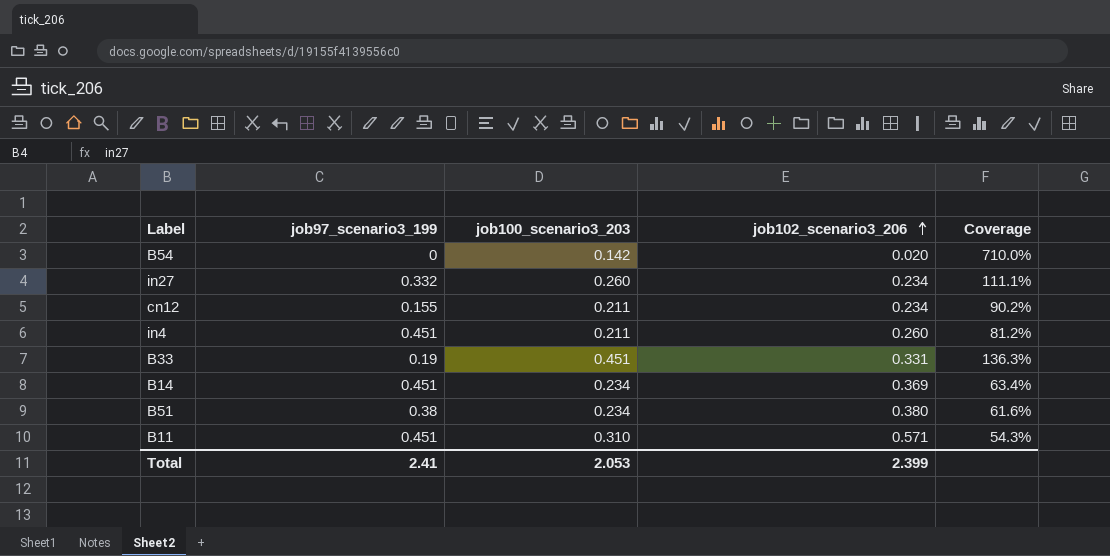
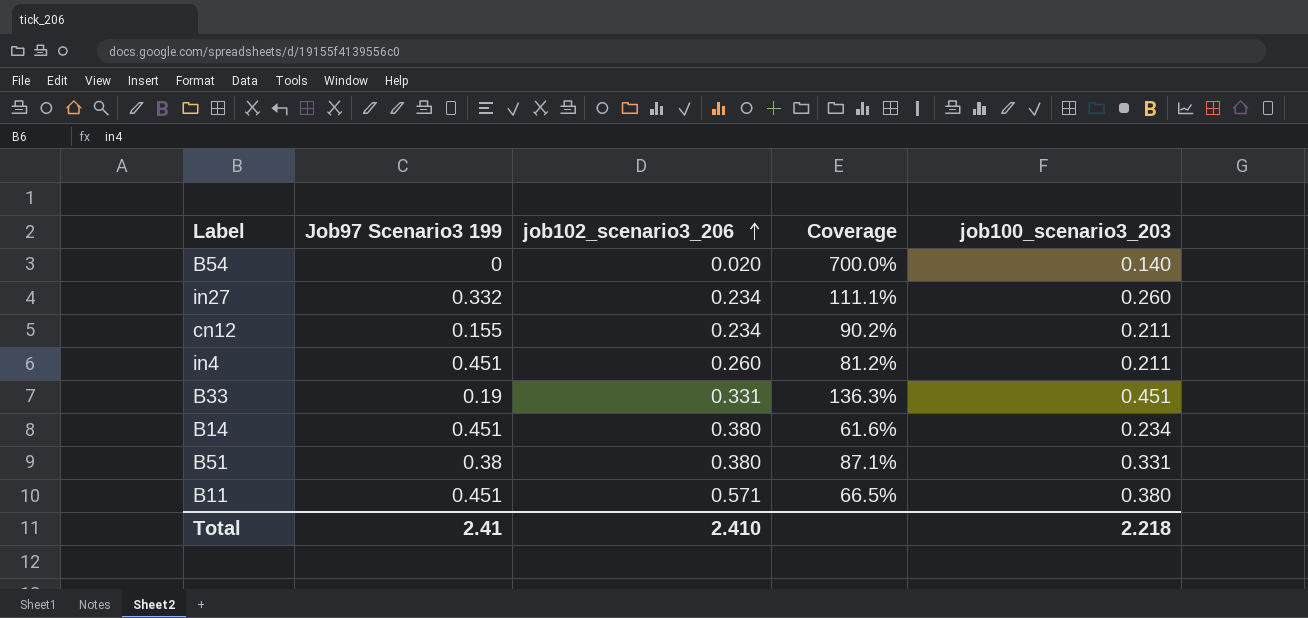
column name: job97_scenario3_199 -> Job97 Scenario3 199
column job100_scenario3_203 | position: 3 -> 5
B54 | Coverage: 710.0% -> 700.0%
B54 | job100_scenario3_203: 0.142 -> 0.140
B14 | job102_scenario3_206: 0.369 -> 0.380
B14 | Coverage: 63.4% -> 61.6%
B51 | Coverage: 61.6% -> 87.1%
B51 | job100_scenario3_203: 0.234 -> 0.331
B11 | Coverage: 54.3% -> 66.5%
B11 | job100_scenario3_203: 0.310 -> 0.380
Total | job102_scenario3_206: 2.399 -> 2.410
Total | job100_scenario3_203: 2.053 -> 2.218

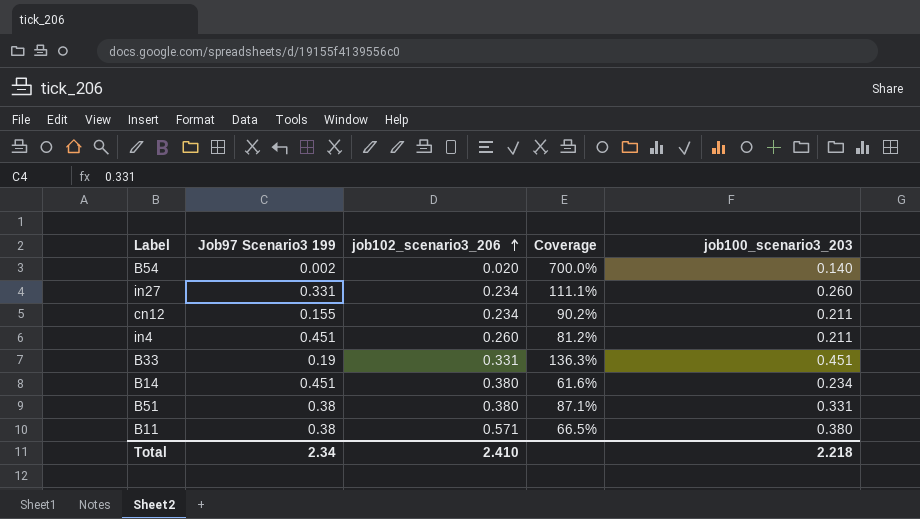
B54 | Job97 Scenario3 199: 0 -> 0.002
in27 | Job97 Scenario3 199: 0.332 -> 0.331
B11 | Job97 Scenario3 199: 0.451 -> 0.38
Total | Job97 Scenario3 199: 2.41 -> 2.34

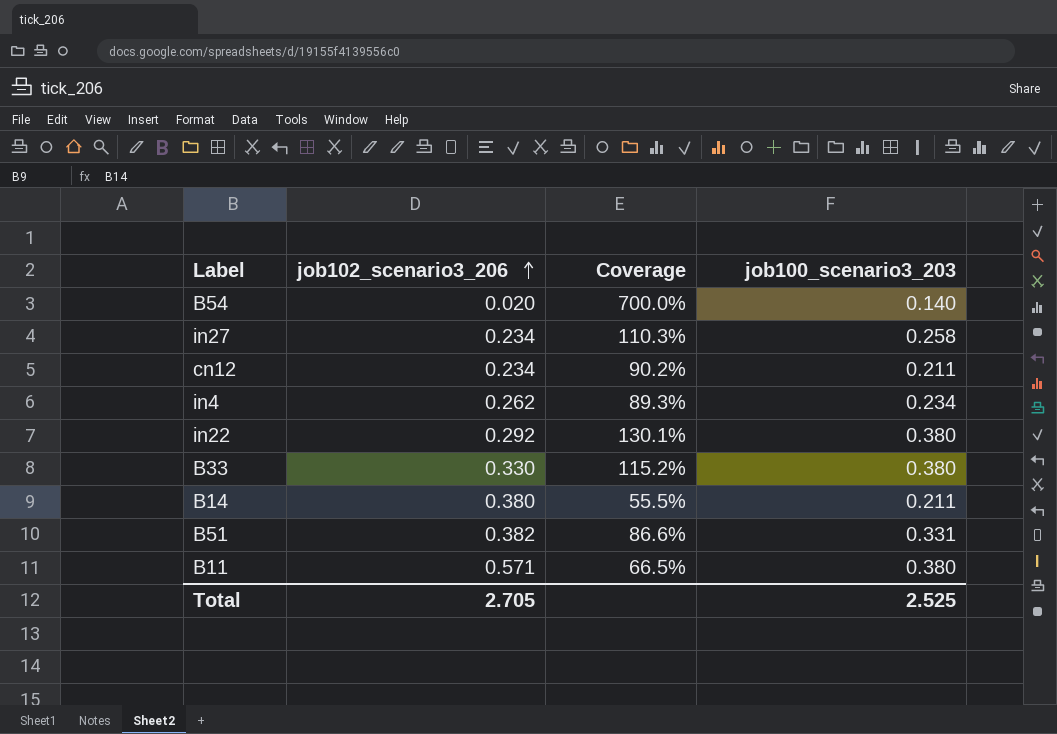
column Job97 Scenario3 199 | position: 2 -> none
in27 | Coverage: 111.1% -> 110.3%
in27 | job100_scenario3_203: 0.260 -> 0.258
in4 | job102_scenario3_206: 0.260 -> 0.262
in4 | Coverage: 81.2% -> 89.3%
in4 | job100_scenario3_203: 0.211 -> 0.234
row in22: none -> 0.292 | 130.1% | 0.380
B33 | job102_scenario3_206: 0.331 -> 0.330
B33 | Coverage: 136.3% -> 115.2%
B33 | job100_scenario3_203: 0.451 -> 0.380
B14 | Coverage: 61.6% -> 55.5%
B14 | job100_scenario3_203: 0.234 -> 0.211
B51 | job102_scenario3_206: 0.380 -> 0.382
B51 | Coverage: 87.1% -> 86.6%
Total | job102_scenario3_206: 2.410 -> 2.705
Total | job100_scenario3_203: 2.218 -> 2.525

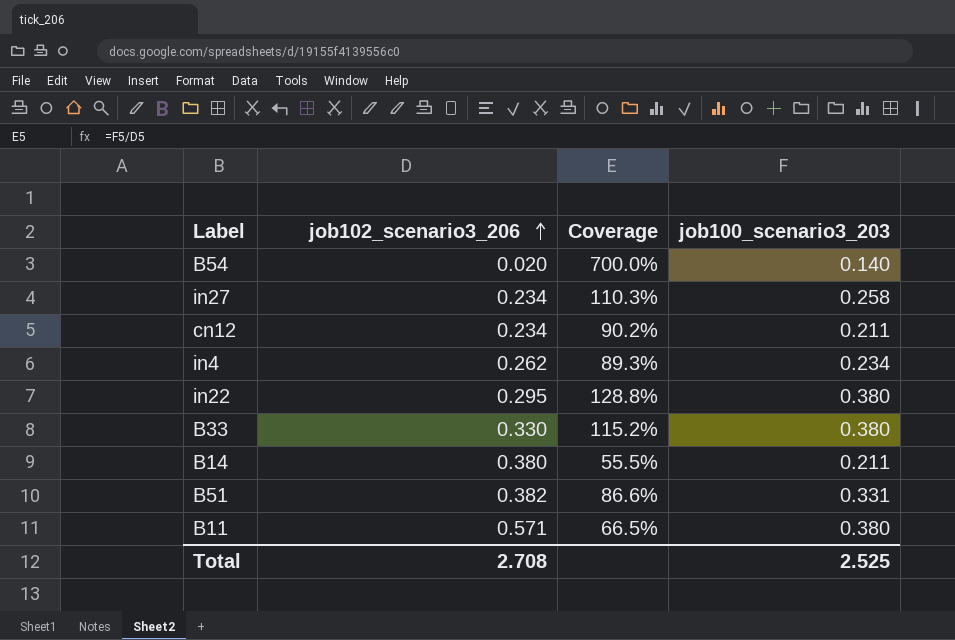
in22 | job102_scenario3_206: 0.292 -> 0.295
in22 | Coverage: 130.1% -> 128.8%
Total | job102_scenario3_206: 2.705 -> 2.708

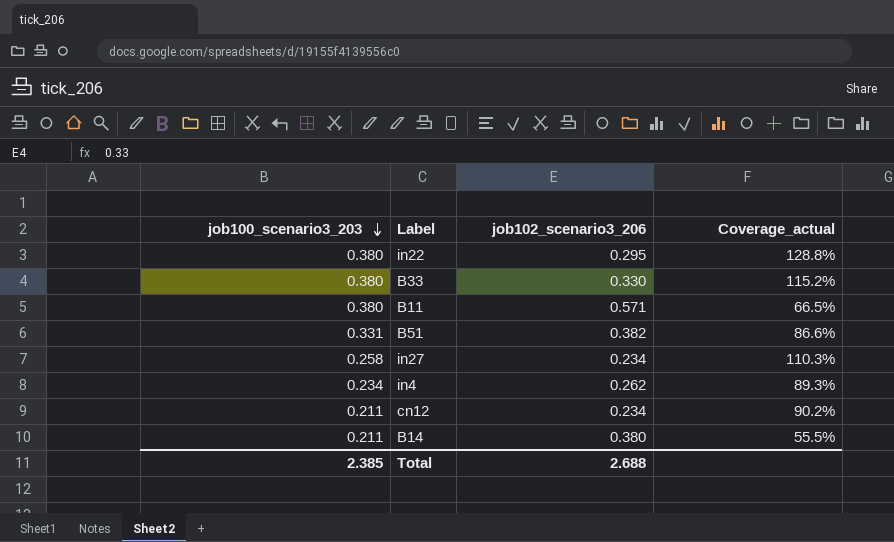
row order: job102_scenario3_206 ascending -> job100_scenario3_203 descending
column job100_scenario3_203 | position: 4 -> 1
column name: Coverage -> Coverage_actual
row B54: 0.020 | 700.0% | 0.140 -> none
Total | job100_scenario3_203: 2.525 -> 2.385
Total | job102_scenario3_206: 2.708 -> 2.688

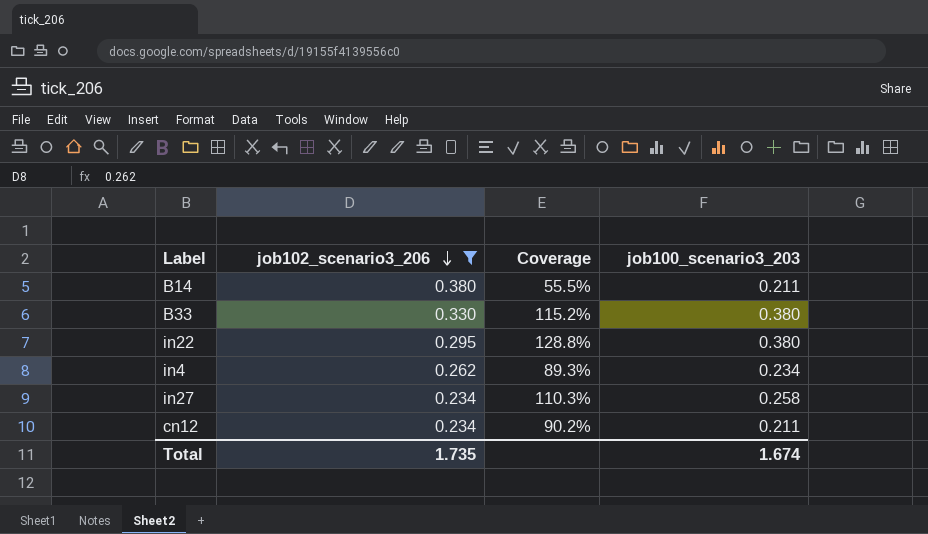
filter: none -> job102_scenario3_206 <= 0.380
row order: job100_scenario3_203 descending -> job102_scenario3_206 descending
column name: Coverage_actual -> Coverage
column job100_scenario3_203 | position: 1 -> 4
Total | job102_scenario3_206: 2.688 -> 1.735
Total | job100_scenario3_203: 2.385 -> 1.674

